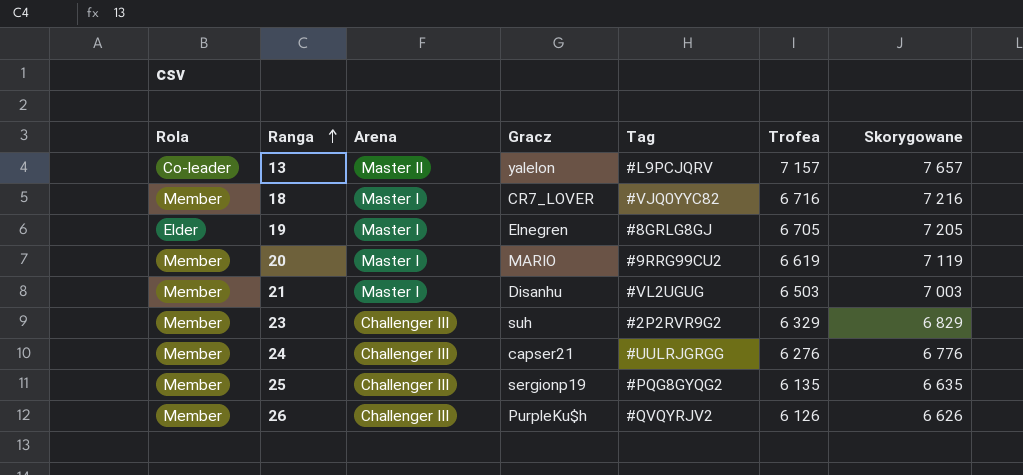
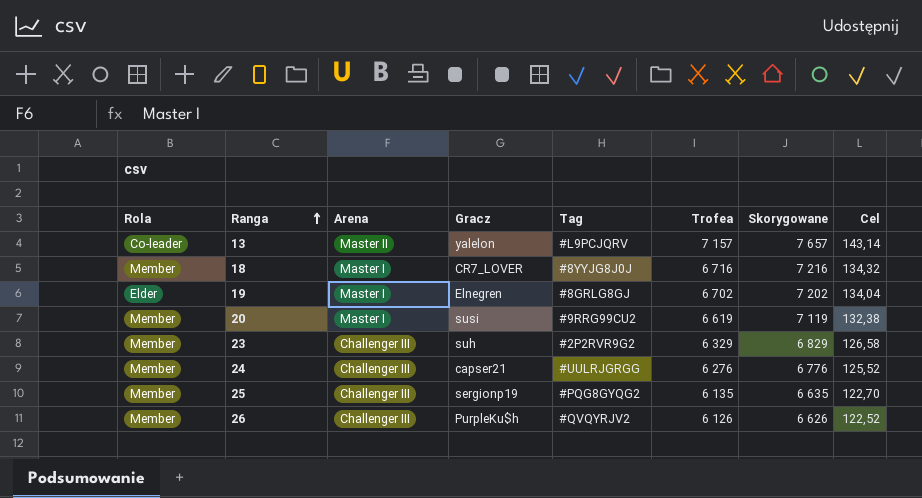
column Cel | formula: none -> [Trofea] * 0,02
row 21: Member | Master I | Disanhu | #VL2UGUG | 6 503 | 7 003 -> none
18 | Tag: #VJQ0YYC82 -> #8YYJG8J0J
19 | Trofea: 6 705 -> 6 702
19 | Skorygowane: 7 205 -> 7 202
20 | Gracz: MARIO -> susi

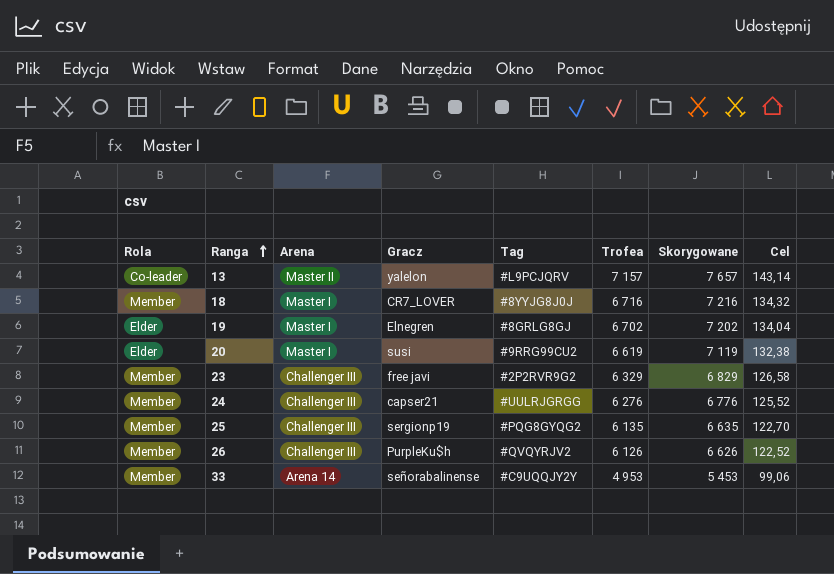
20 | Rola: Member -> Elder
23 | Gracz: suh -> free javi
row 33: none -> Member | Arena 14 | señorabalinense | #C9UQQJY2Y | 4 953 | 5 453 | 99,06

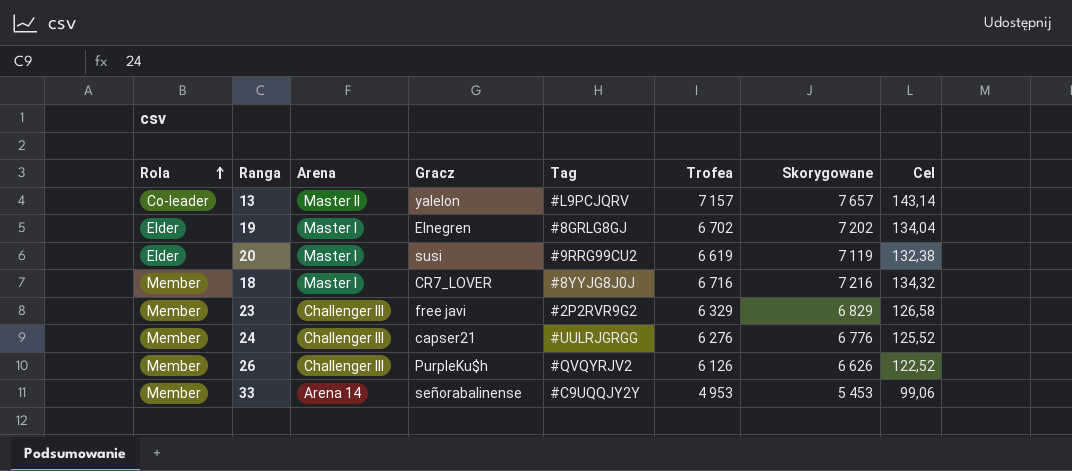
row order: Ranga ascending -> Rola ascending
row 25: Member | Challenger III | sergionp19 | #PQG8GYQG2 | 6 135 | 6 635 | 122,70 -> none

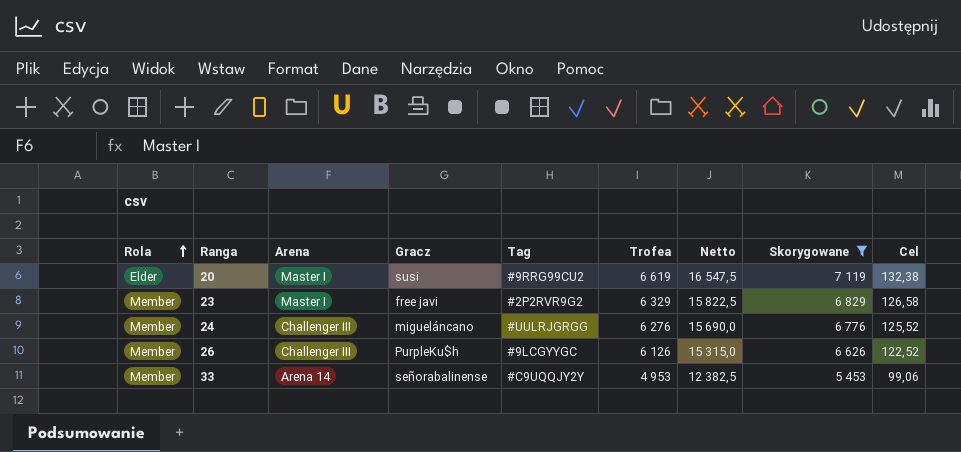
filter: none -> Skorygowane <= 7 119
column Netto | formula: none -> [Trofea] * 2,5
23 | Arena: Challenger III -> Master I
24 | Gracz: capser21 -> migueláncano
26 | Tag: #QVQYRJV2 -> #9LCGYYGC

